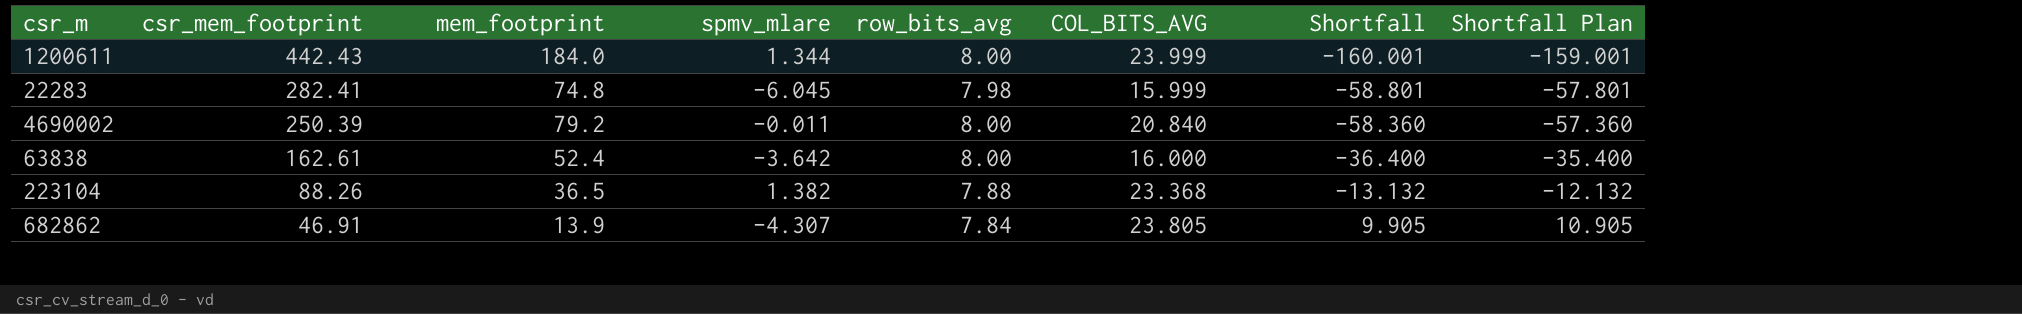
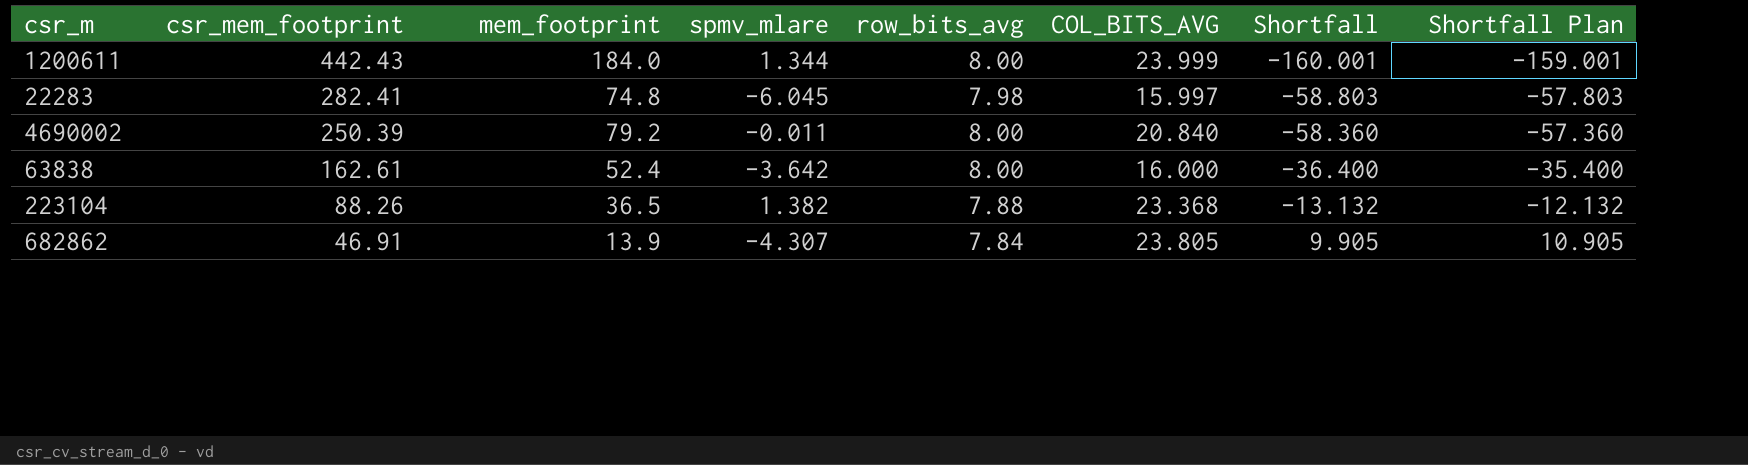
22283 | COL_BITS_AVG: 15.999 -> 15.997
22283 | Shortfall: -58.801 -> -58.803
22283 | Shortfall Plan: -57.801 -> -57.803

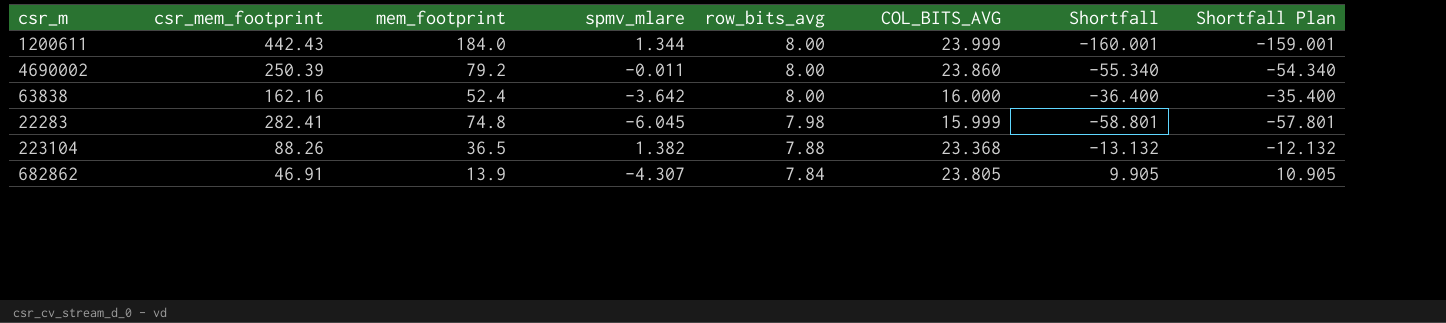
row order: csr_mem_footprint descending -> row_bits_avg descending
4690002 | COL_BITS_AVG: 20.840 -> 23.860
4690002 | Shortfall: -58.360 -> -55.340
4690002 | Shortfall Plan: -57.360 -> -54.340
63838 | csr_mem_footprint: 162.61 -> 162.16
22283 | COL_BITS_AVG: 15.997 -> 15.999
22283 | Shortfall: -58.803 -> -58.801
22283 | Shortfall Plan: -57.803 -> -57.801

